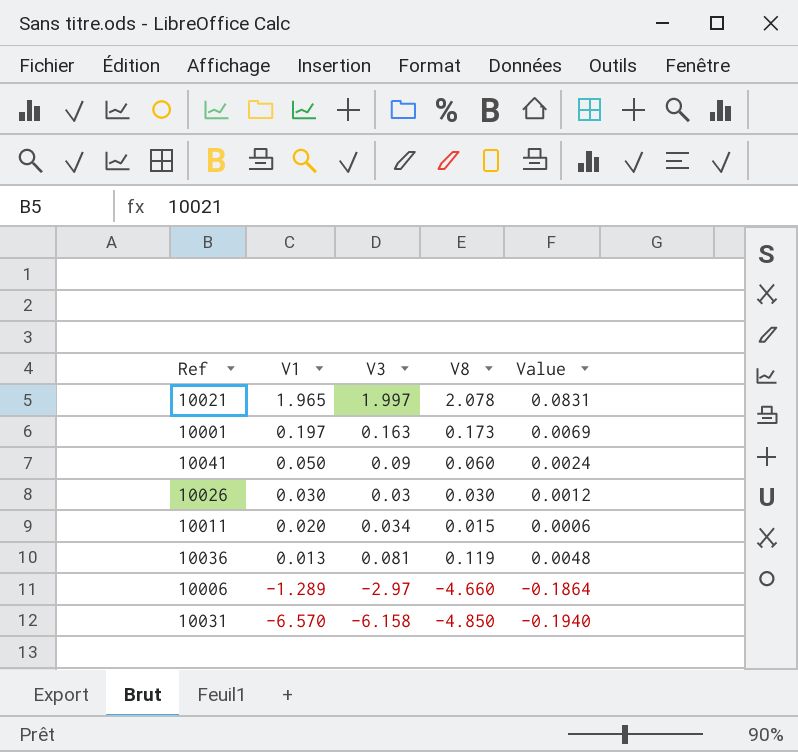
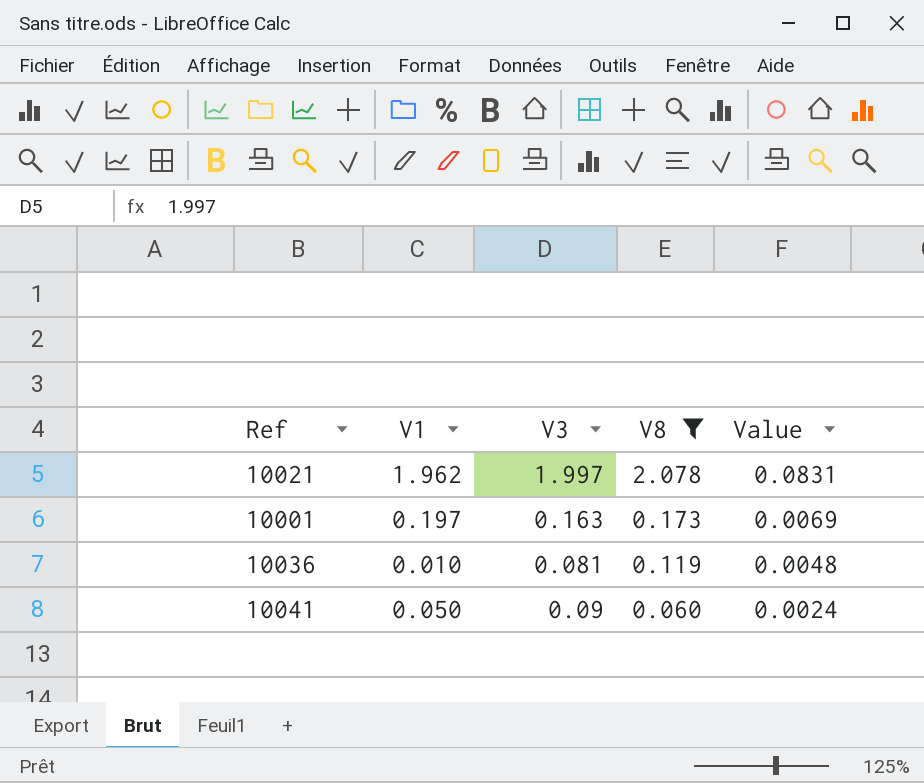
filter: none -> V8 >= 0.060
row order: V1 descending -> V8 descending
10021 | V1: 1.965 -> 1.962
10036 | V1: 0.013 -> 0.010

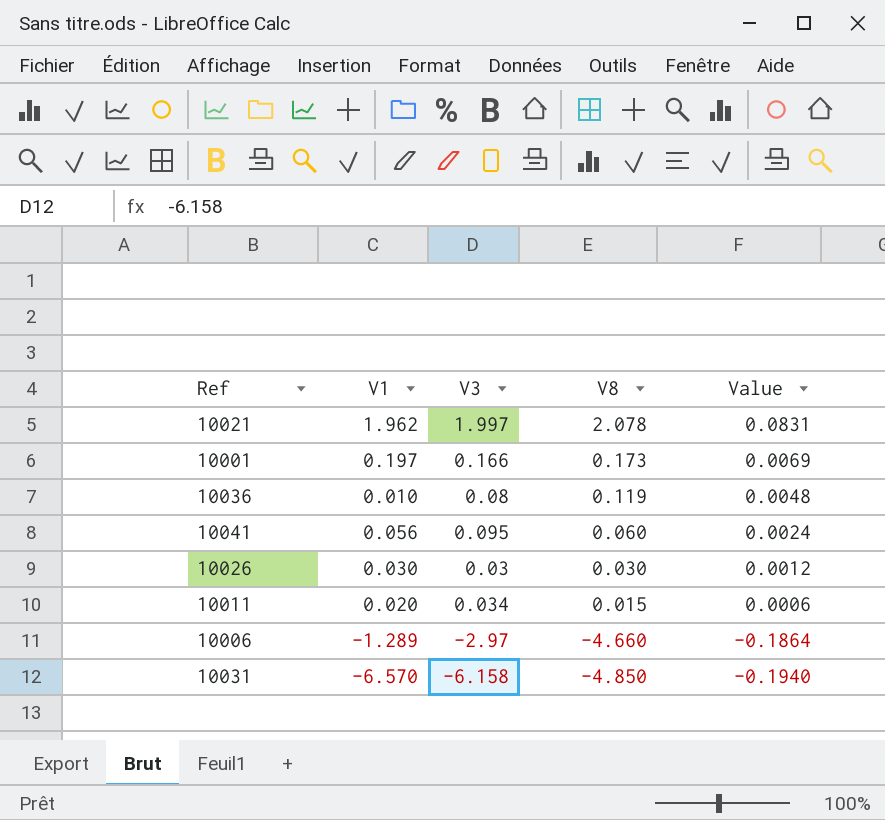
filter: V8 >= 0.060 -> none
10001 | V3: 0.163 -> 0.166
10036 | V3: 0.081 -> 0.08
10041 | V1: 0.050 -> 0.056
10041 | V3: 0.09 -> 0.095

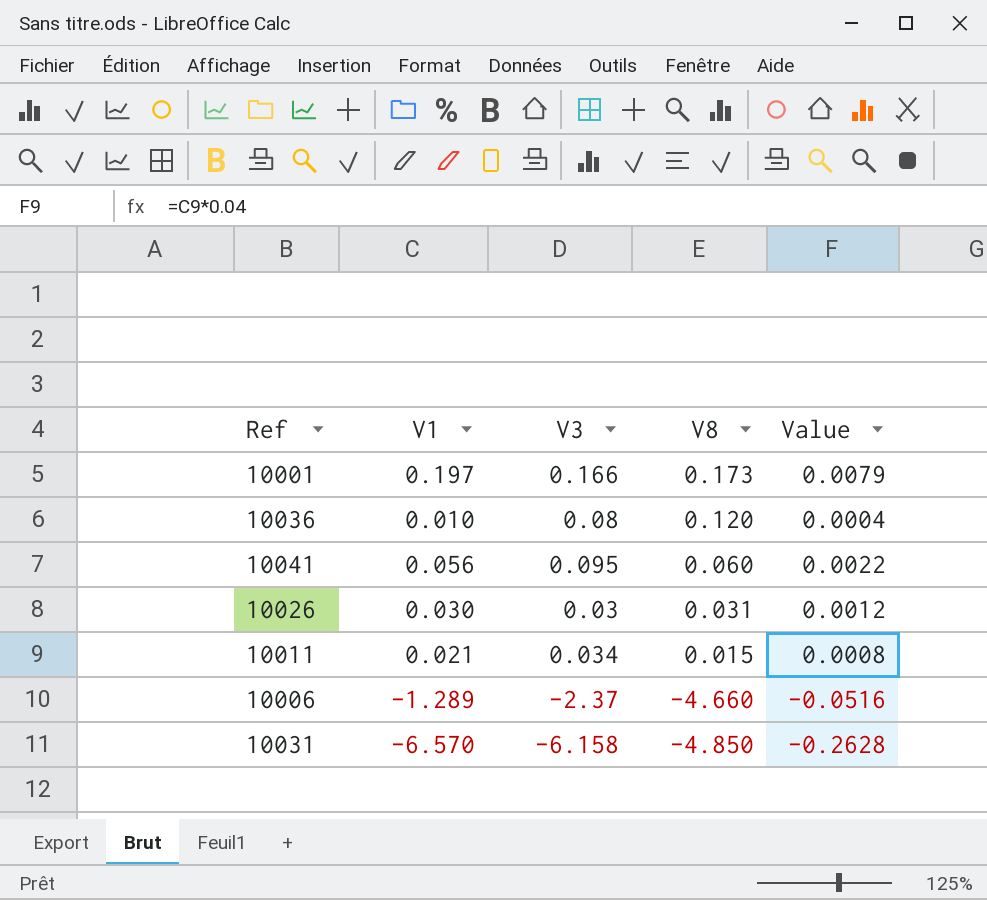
column Value | formula: [V8] * 0.04 -> [V1] * 0.04
row 10021: 1.962 | 1.997 | 2.078 | 0.0831 -> none
10036 | V8: 0.119 -> 0.120
10026 | V8: 0.030 -> 0.031
10011 | V1: 0.020 -> 0.021
10006 | V3: -2.97 -> -2.37

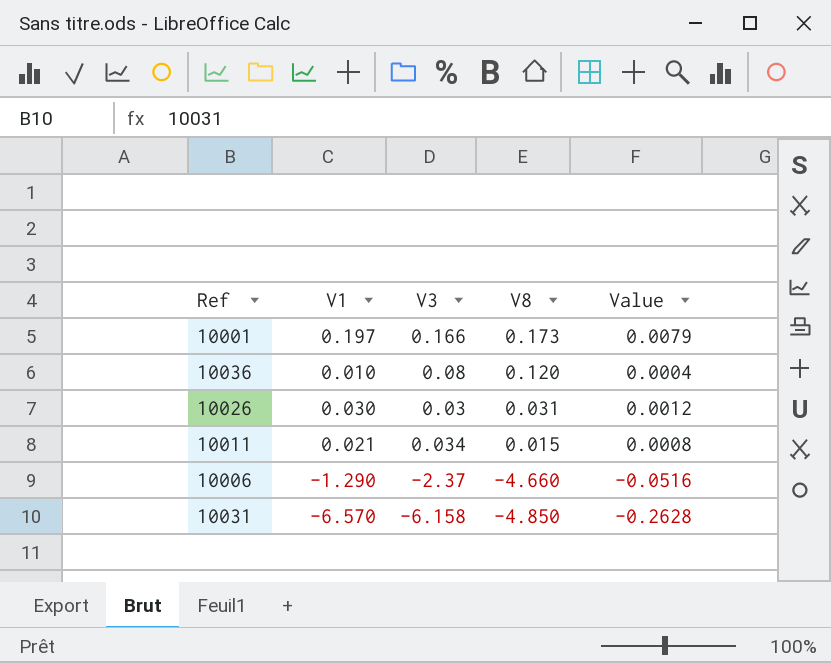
row 10041: 0.056 | 0.095 | 0.060 | 0.0022 -> none
10006 | V1: -1.289 -> -1.290

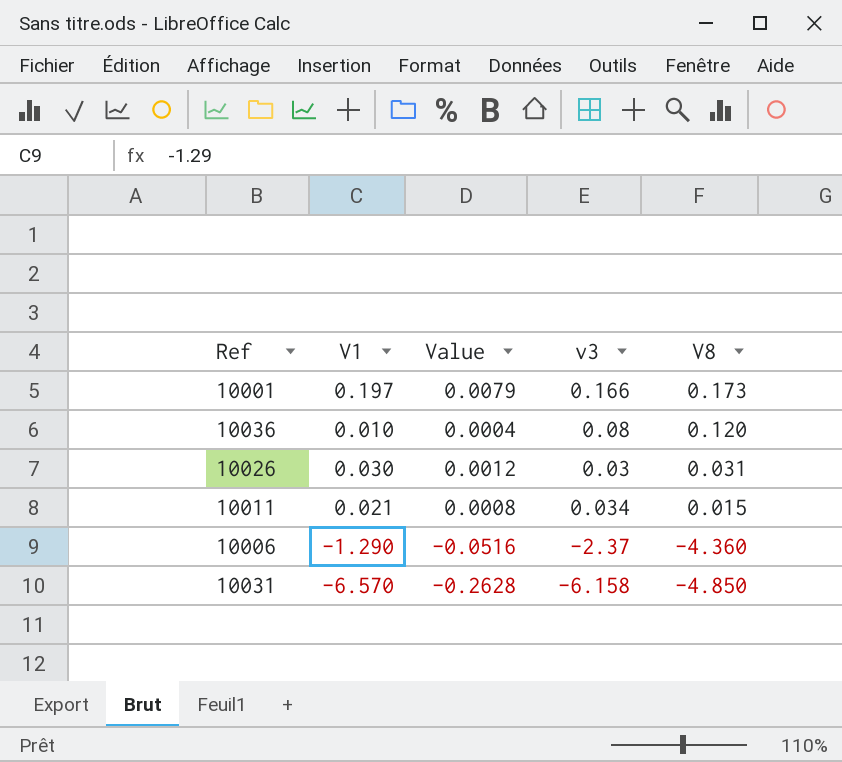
column Value | position: 5 -> 3
column name: V3 -> v3
10006 | V8: -4.660 -> -4.360

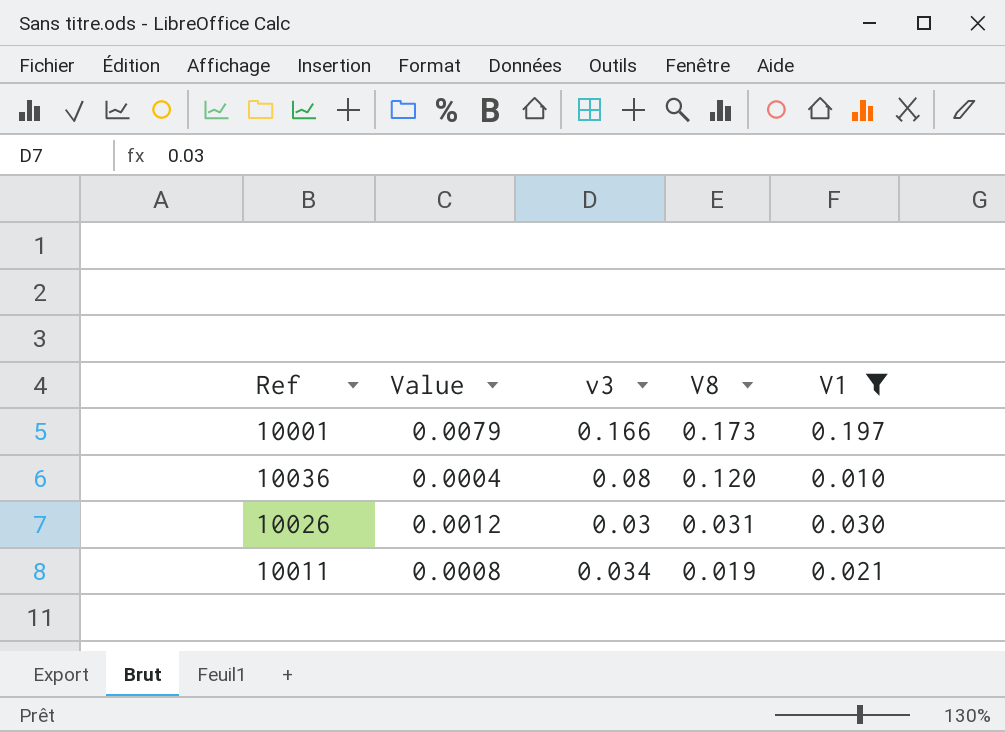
filter: none -> V1 >= 0.010
column V1 | position: 2 -> 5
10011 | V8: 0.015 -> 0.019

